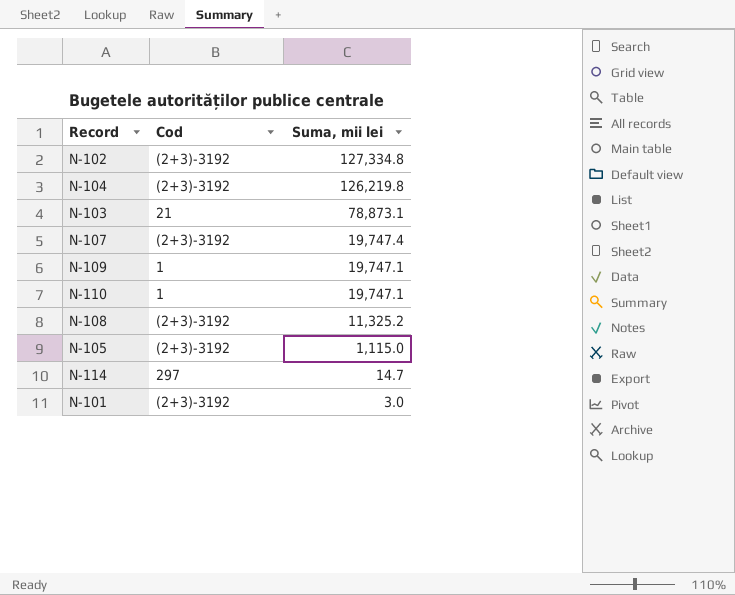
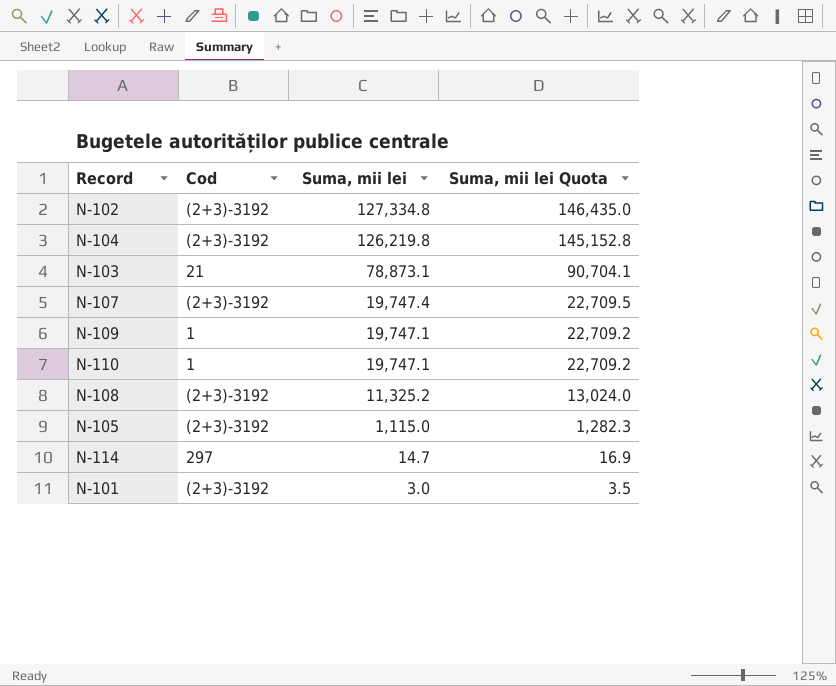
column Suma, mii lei Quota | formula: none -> [Suma, mii lei] * 1.15

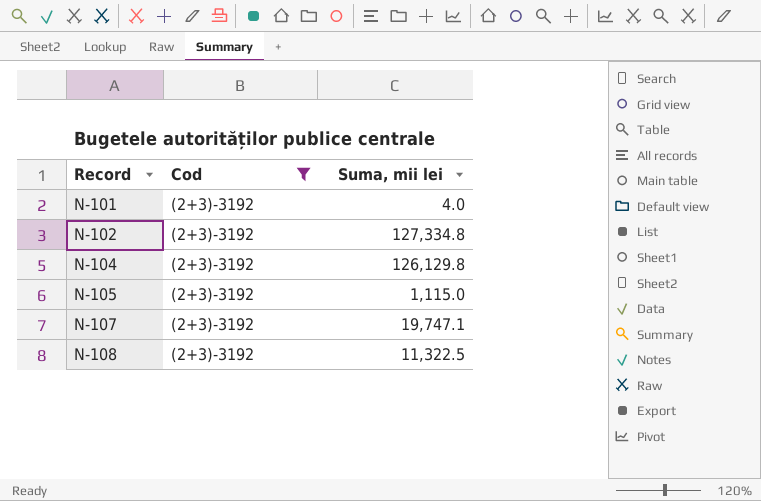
filter: none -> Cod = (2+3)-3192
row order: Suma, mii lei descending -> Record ascending
column Suma, mii lei Quota | formula: [Suma, mii lei] * 1.15 -> none
N-101 | Suma, mii lei: 3.0 -> 4.0
N-104 | Suma, mii lei: 126,219.8 -> 126,129.8
N-107 | Suma, mii lei: 19,747.4 -> 19,747.1
N-108 | Suma, mii lei: 11,325.2 -> 11,322.5

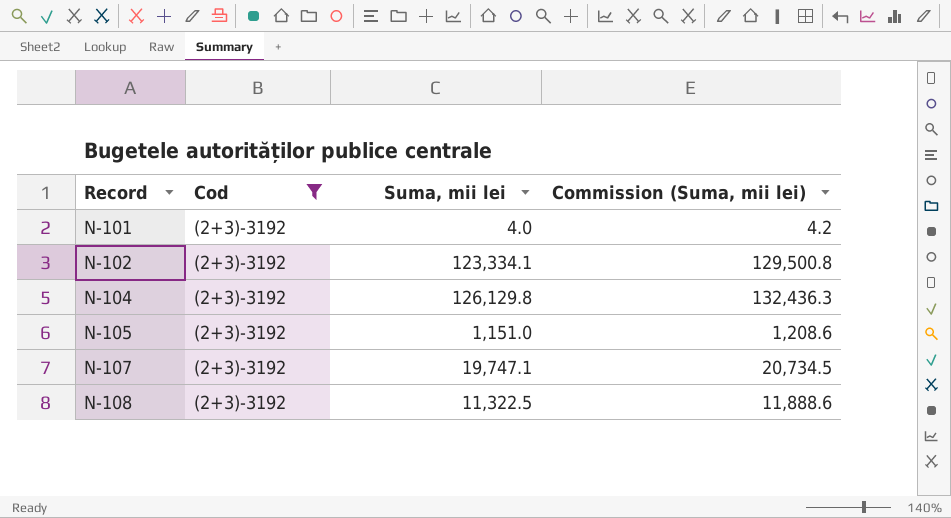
column Commission (Suma, mii lei) | formula: none -> [Suma, mii lei] * 1.05
N-102 | Suma, mii lei: 127,334.8 -> 123,334.1
N-105 | Suma, mii lei: 1,115.0 -> 1,151.0

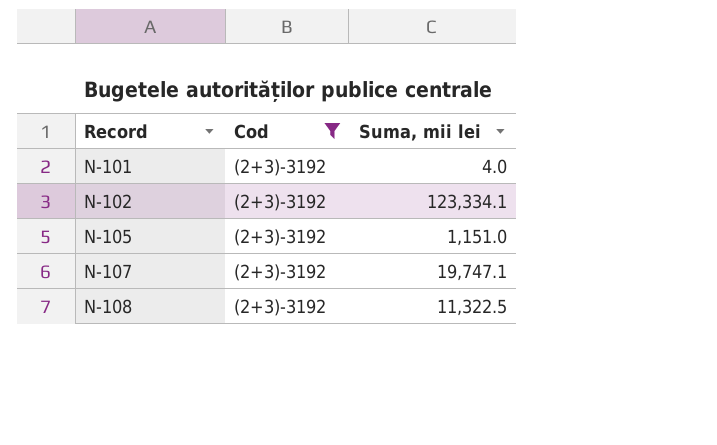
column Commission (Suma, mii lei) | formula: [Suma, mii lei] * 1.05 -> none
row N-104: (2+3)-3192 | 126,129.8 | 132,436.3 -> none

